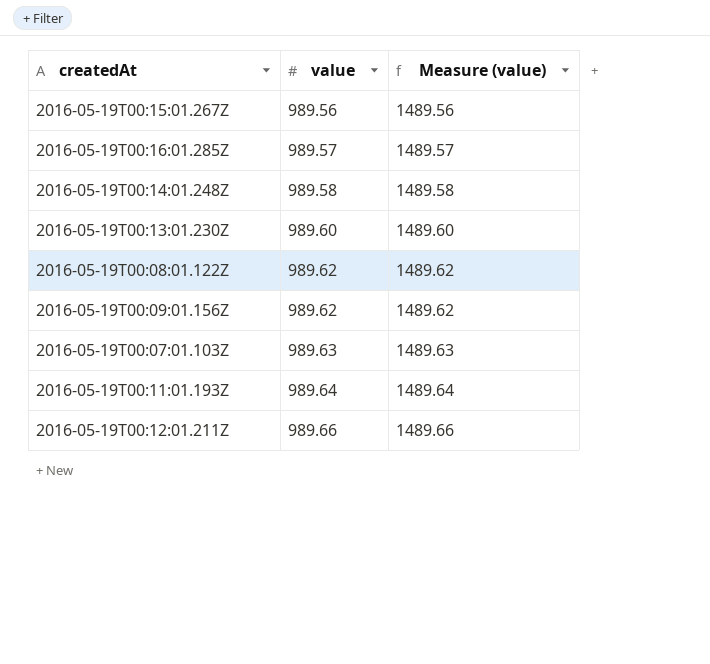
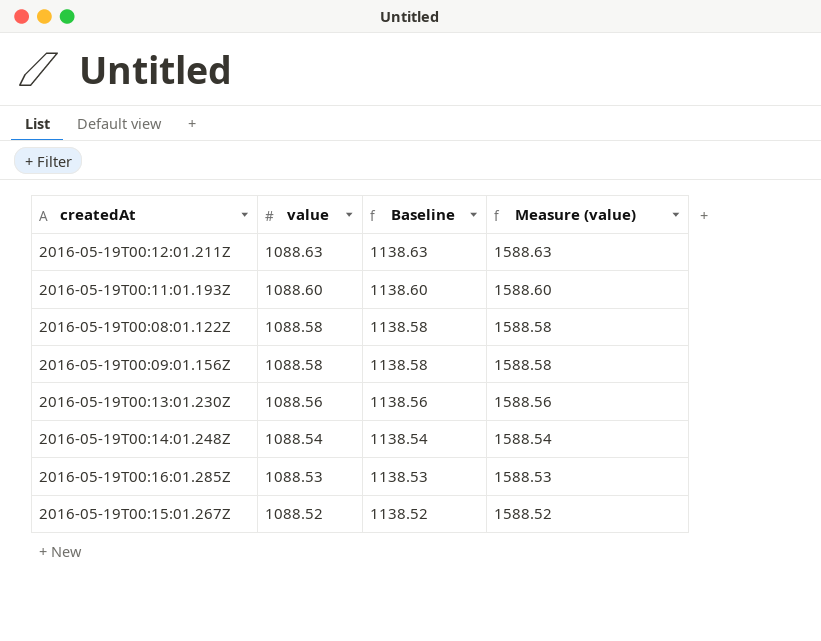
row order: value ascending -> value descending
column Baseline | formula: none -> [value] + 50
row 2016-05-19T00:07:01.103Z: 989.63 | 1489.63 -> none
2016-05-19T00:12:01.211Z | value: 989.66 -> 1088.63
2016-05-19T00:12:01.211Z | Measure (value): 1489.66 -> 1588.63
2016-05-19T00:11:01.193Z | value: 989.64 -> 1088.60
2016-05-19T00:11:01.193Z | Measure (value): 1489.64 -> 1588.60
2016-05-19T00:08:01.122Z | value: 989.62 -> 1088.58
2016-05-19T00:08:01.122Z | Measure (value): 1489.62 -> 1588.58
2016-05-19T00:09:01.156Z | value: 989.62 -> 1088.58
2016-05-19T00:09:01.156Z | Measure (value): 1489.62 -> 1588.58
2016-05-19T00:13:01.230Z | value: 989.60 -> 1088.56
2016-05-19T00:13:01.230Z | Measure (value): 1489.60 -> 1588.56
2016-05-19T00:14:01.248Z | value: 989.58 -> 1088.54
2016-05-19T00:14:01.248Z | Measure (value): 1489.58 -> 1588.54
2016-05-19T00:16:01.285Z | value: 989.57 -> 1088.53
2016-05-19T00:16:01.285Z | Measure (value): 1489.57 -> 1588.53
2016-05-19T00:15:01.267Z | value: 989.56 -> 1088.52
2016-05-19T00:15:01.267Z | Measure (value): 1489.56 -> 1588.52

